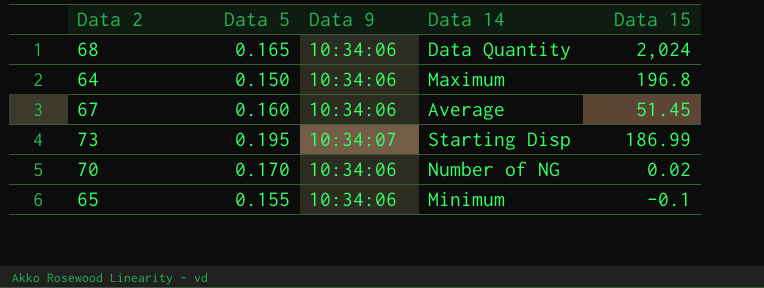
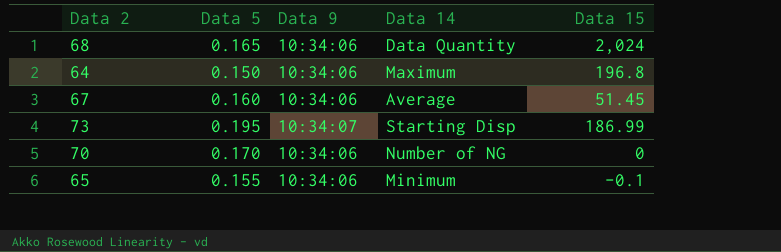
70 | Data 15: 0.02 -> 0

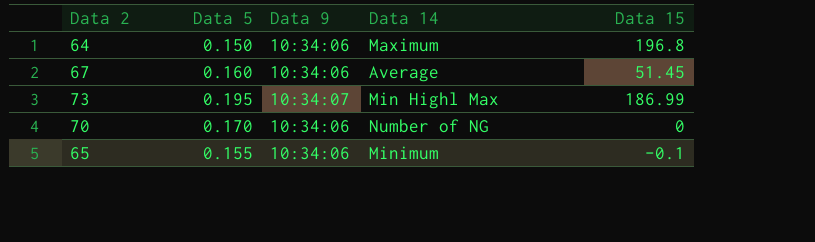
row 68: 0.165 | 10:34:06 | Data Quantity | 2,024 -> none
73 | Data 14: Starting Disp -> Min Highl Max

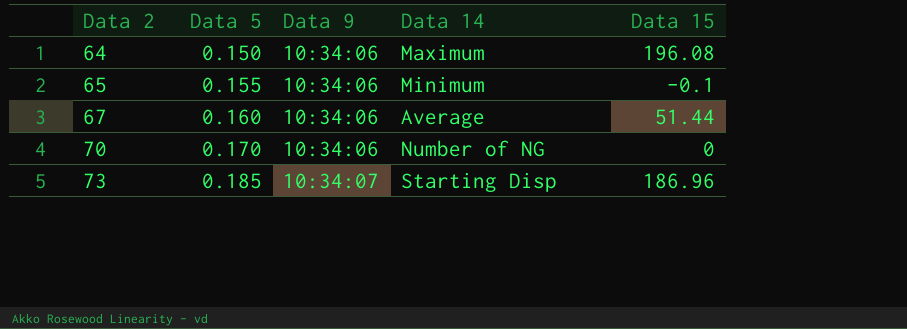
row order: none -> Data 2 ascending
64 | Data 15: 196.8 -> 196.08
67 | Data 15: 51.45 -> 51.44
73 | Data 5: 0.195 -> 0.185
73 | Data 14: Min Highl Max -> Starting Disp
73 | Data 15: 186.99 -> 186.96

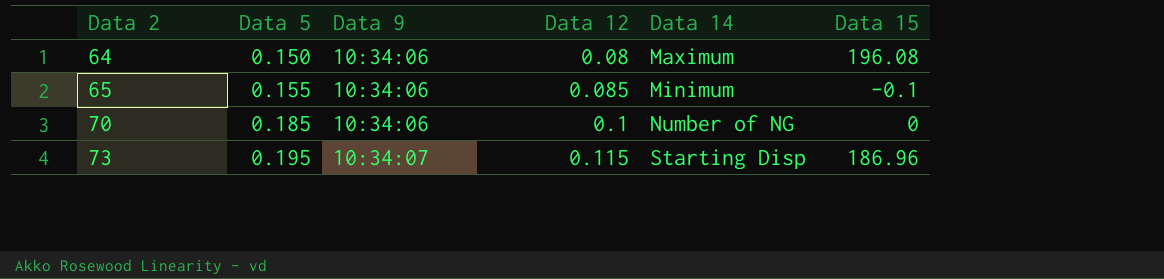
column Data 12 | position: none -> 4
row 67: 0.160 | 10:34:06 | Average | 51.44 -> none
70 | Data 5: 0.170 -> 0.185
73 | Data 5: 0.185 -> 0.195

